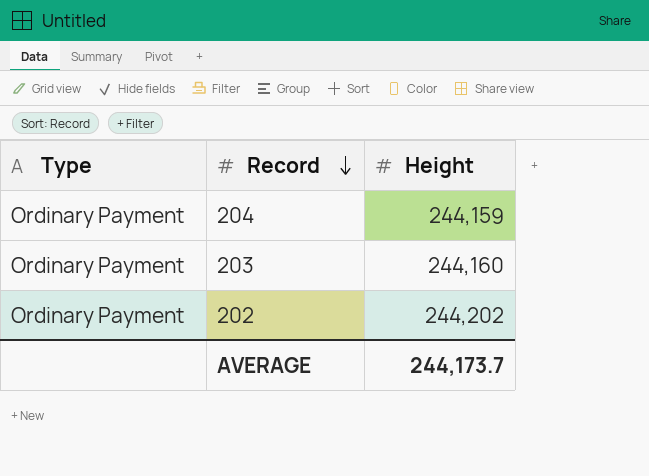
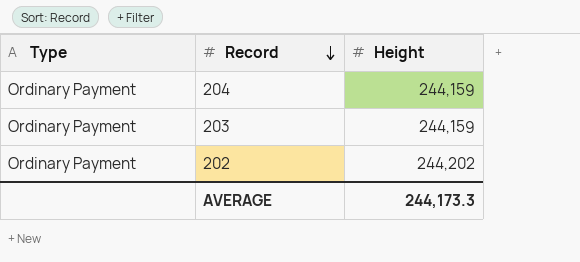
203 | Height: 244,160 -> 244,159
AVERAGE | Height: 244,173.7 -> 244,173.3

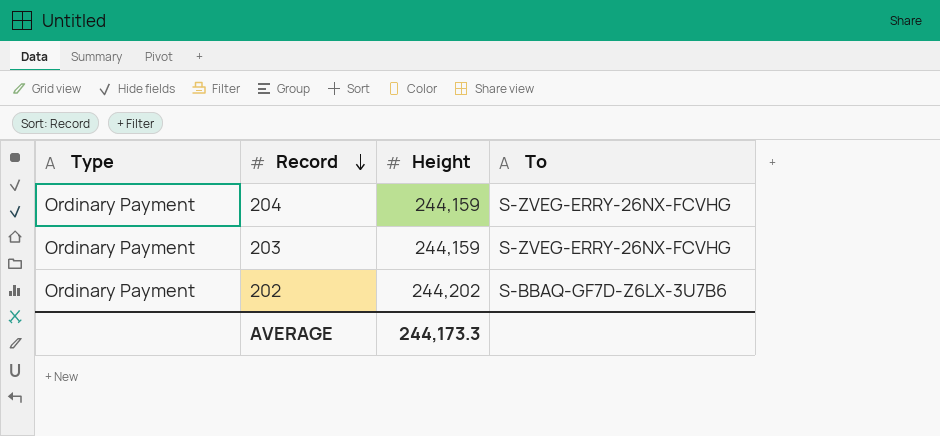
column To | position: none -> 4

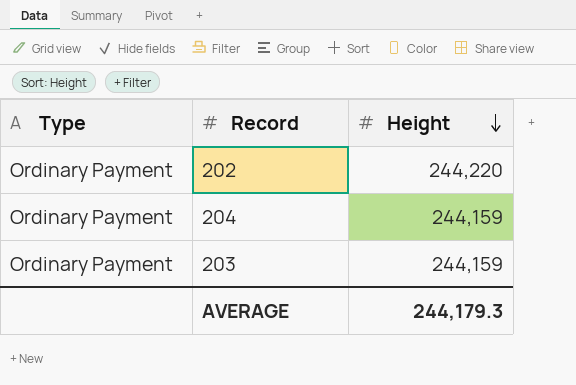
row order: Record descending -> Height descending
column To | position: 4 -> none
202 | Height: 244,202 -> 244,220
AVERAGE | Height: 244,173.3 -> 244,179.3

